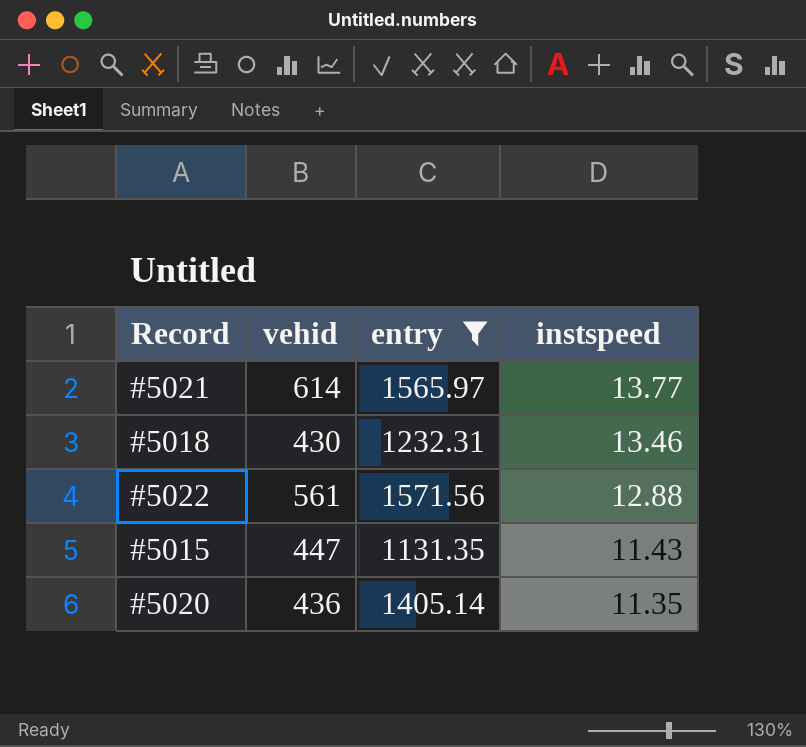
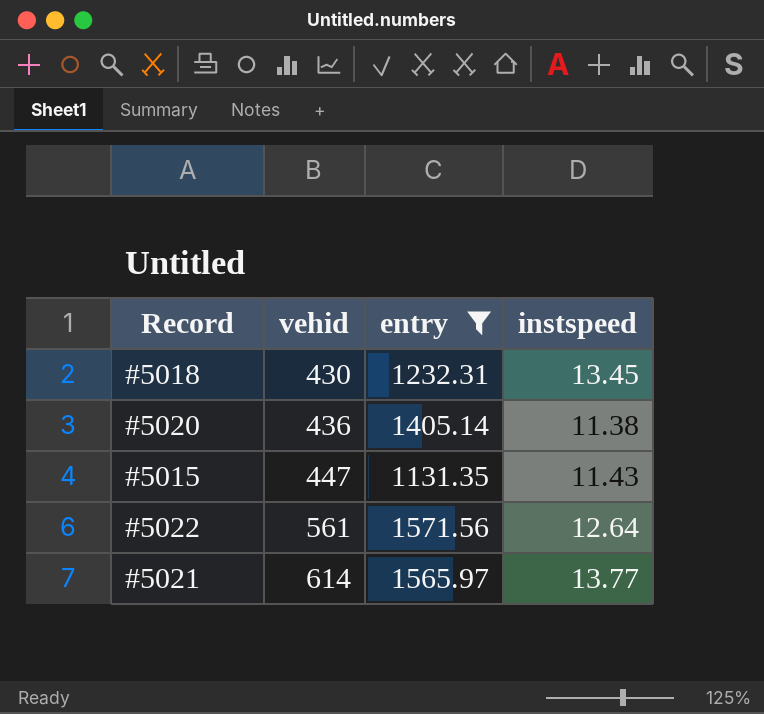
row order: instspeed descending -> vehid ascending
#5018 | instspeed: 13.46 -> 13.45
#5020 | instspeed: 11.35 -> 11.38
#5022 | instspeed: 12.88 -> 12.64

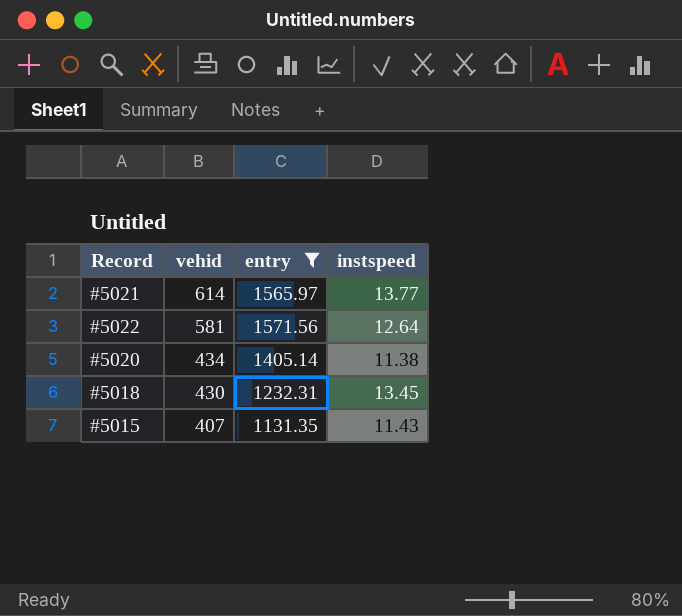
row order: vehid ascending -> vehid descending
#5022 | vehid: 561 -> 581
#5020 | vehid: 436 -> 434
#5015 | vehid: 447 -> 407

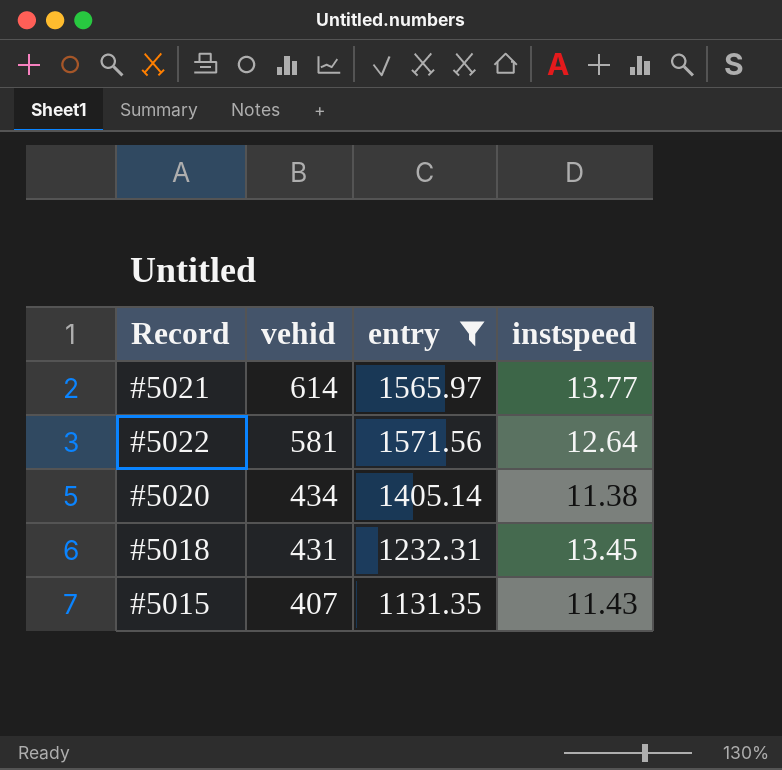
#5018 | vehid: 430 -> 431

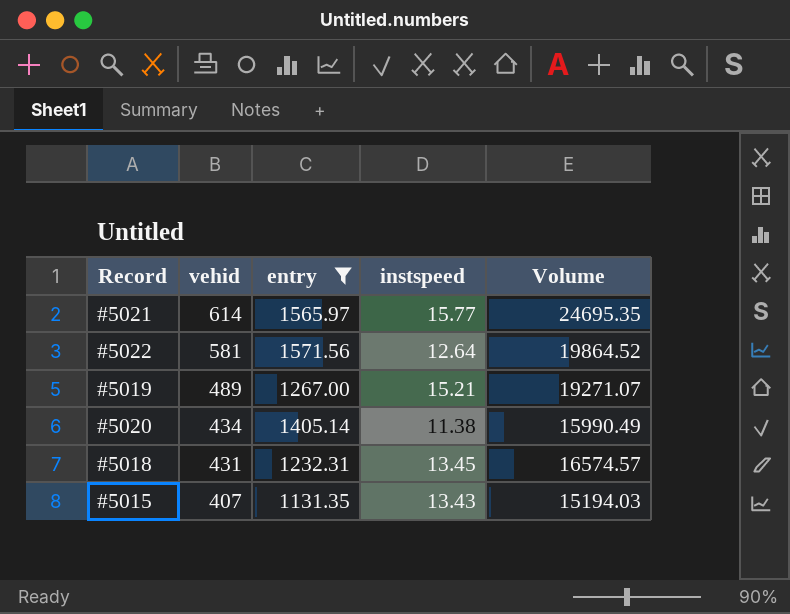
column Volume | formula: none -> [entry] * [instspeed]
#5021 | instspeed: 13.77 -> 15.77
row #5019: none -> 489 | 1267.00 | 15.21 | 19271.07
#5015 | instspeed: 11.43 -> 13.43

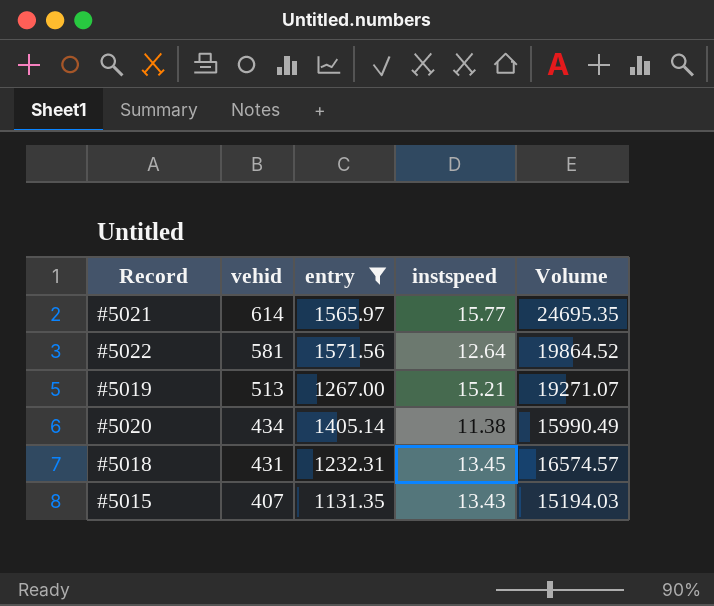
#5019 | vehid: 489 -> 513

